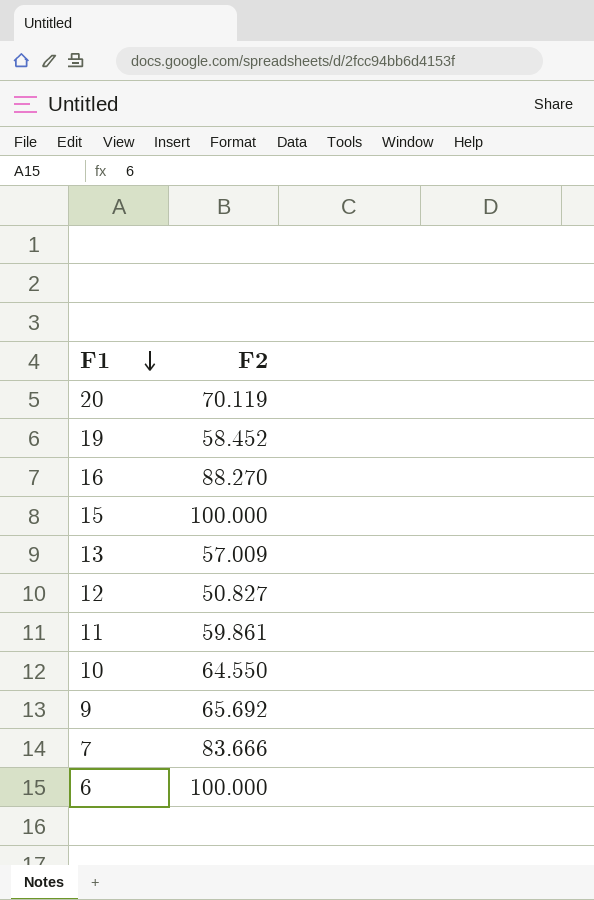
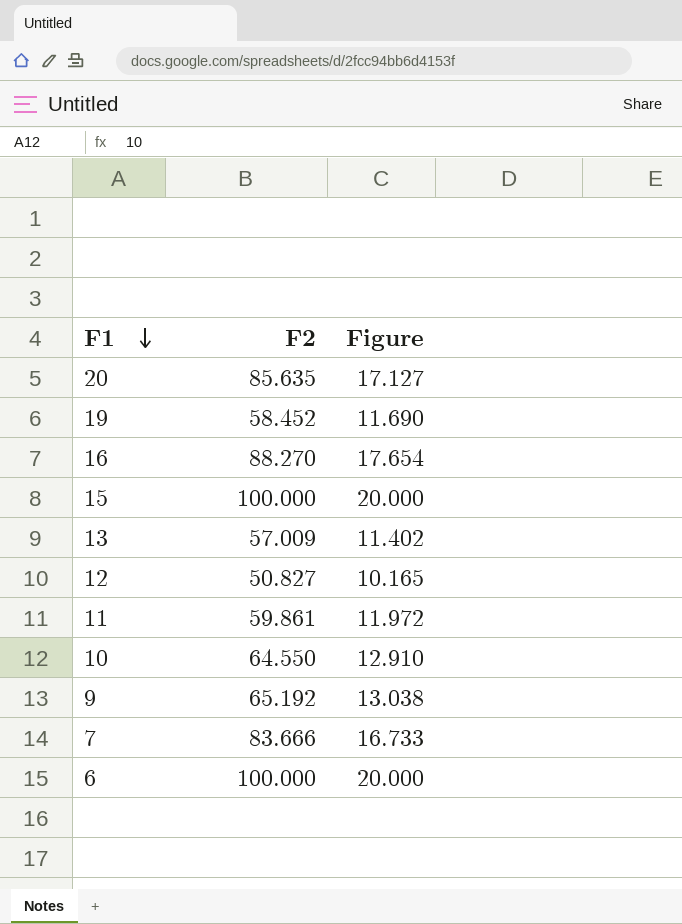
column Figure | formula: none -> [F2] * 0.2
20 | F2: 70.119 -> 85.635
9 | F2: 65.692 -> 65.192

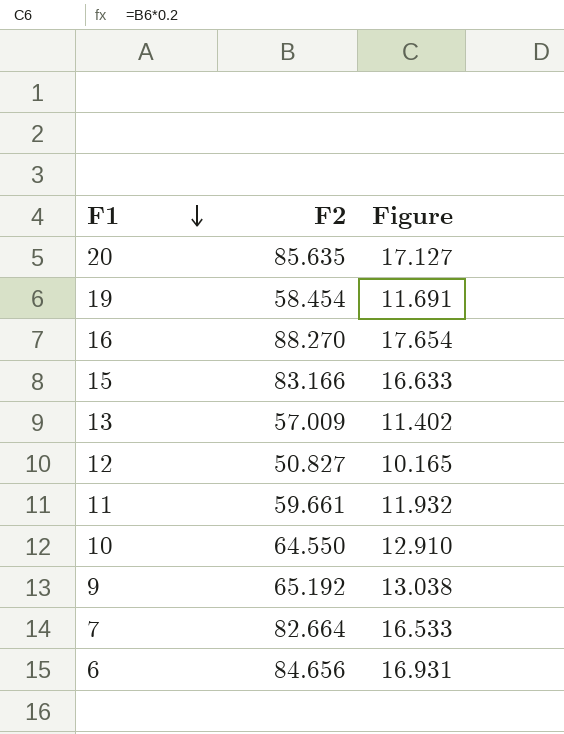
19 | F2: 58.452 -> 58.454
19 | Figure: 11.690 -> 11.691
15 | F2: 100.000 -> 83.166
15 | Figure: 20.000 -> 16.633
11 | F2: 59.861 -> 59.661
11 | Figure: 11.972 -> 11.932
7 | F2: 83.666 -> 82.664
7 | Figure: 16.733 -> 16.533
6 | F2: 100.000 -> 84.656
6 | Figure: 20.000 -> 16.931

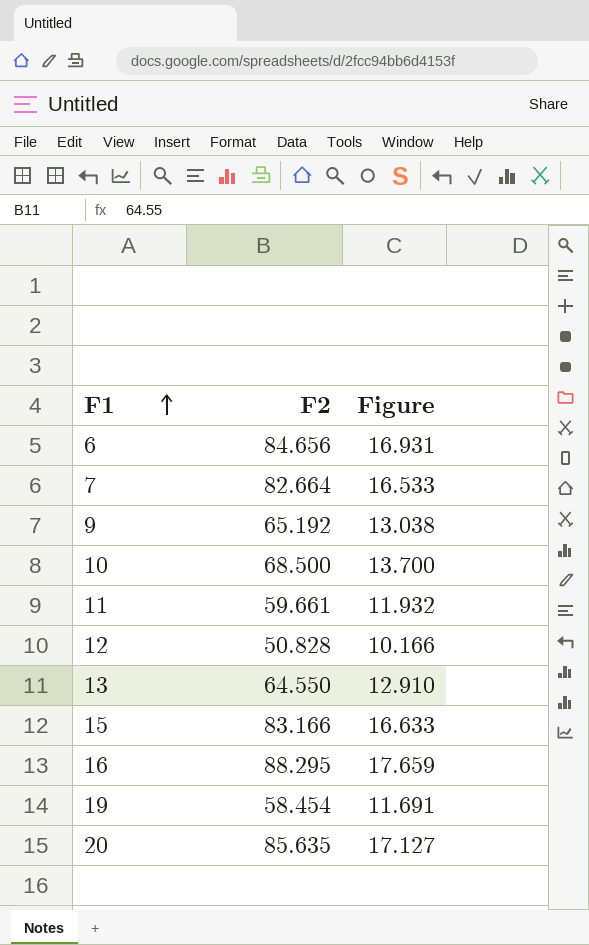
row order: F1 descending -> F1 ascending
10 | F2: 64.550 -> 68.500
10 | Figure: 12.910 -> 13.700
12 | F2: 50.827 -> 50.828
12 | Figure: 10.165 -> 10.166
13 | F2: 57.009 -> 64.550
13 | Figure: 11.402 -> 12.910
16 | F2: 88.270 -> 88.295
16 | Figure: 17.654 -> 17.659

